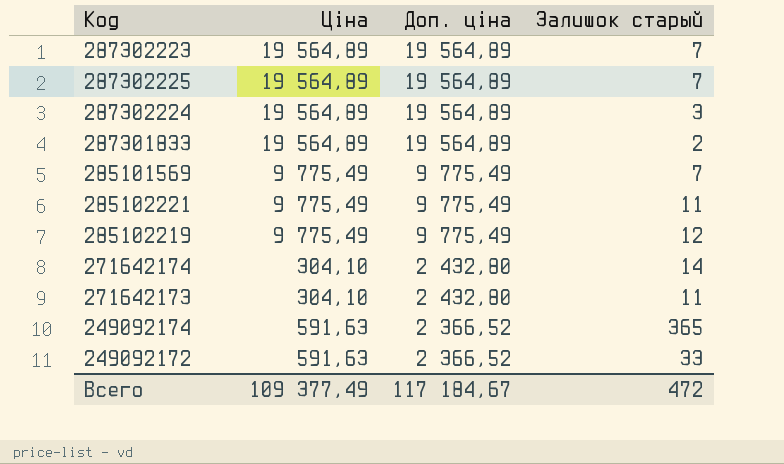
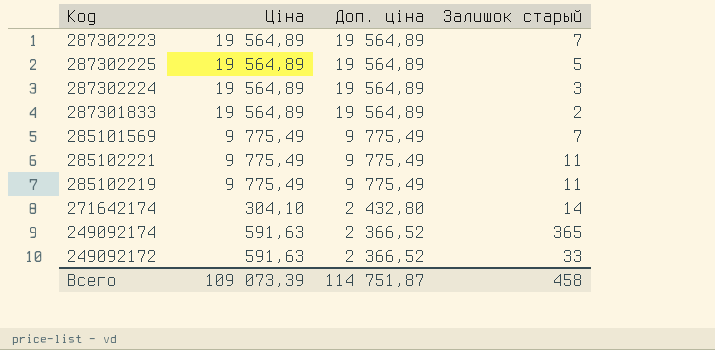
row 271642173: 304,10 | 2 432,80 | 11 -> none
287302225 | Залишок старый: 7 -> 5
285102219 | Залишок старый: 12 -> 11
Всего | Ціна: 109 377,49 -> 109 073,39
Всего | Доп. ціна: 117 184,67 -> 114 751,87
Всего | Залишок старый: 472 -> 458

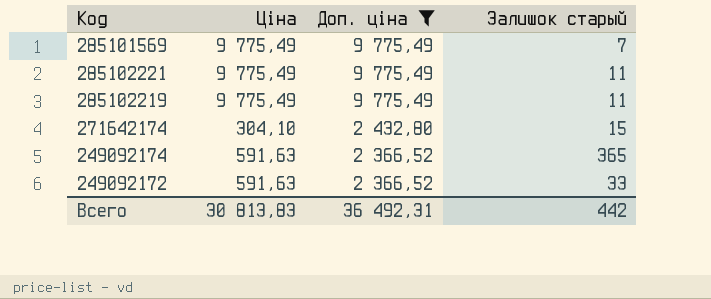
filter: none -> Доп. ціна != 19 564,89
271642174 | Залишок старый: 14 -> 15
Всего | Ціна: 109 073,39 -> 30 813,83
Всего | Доп. ціна: 114 751,87 -> 36 492,31
Всего | Залишок старый: 458 -> 442

